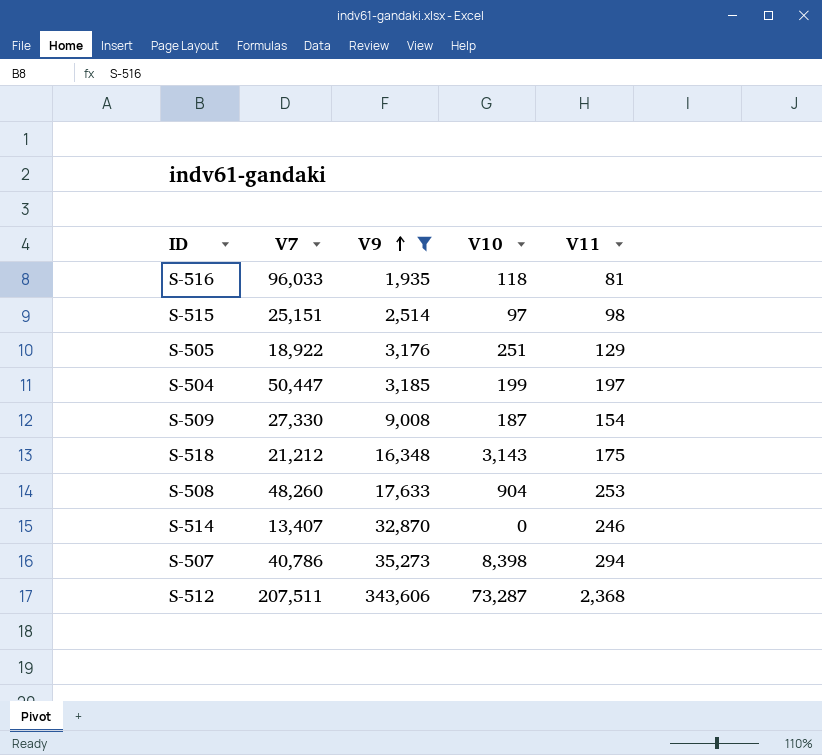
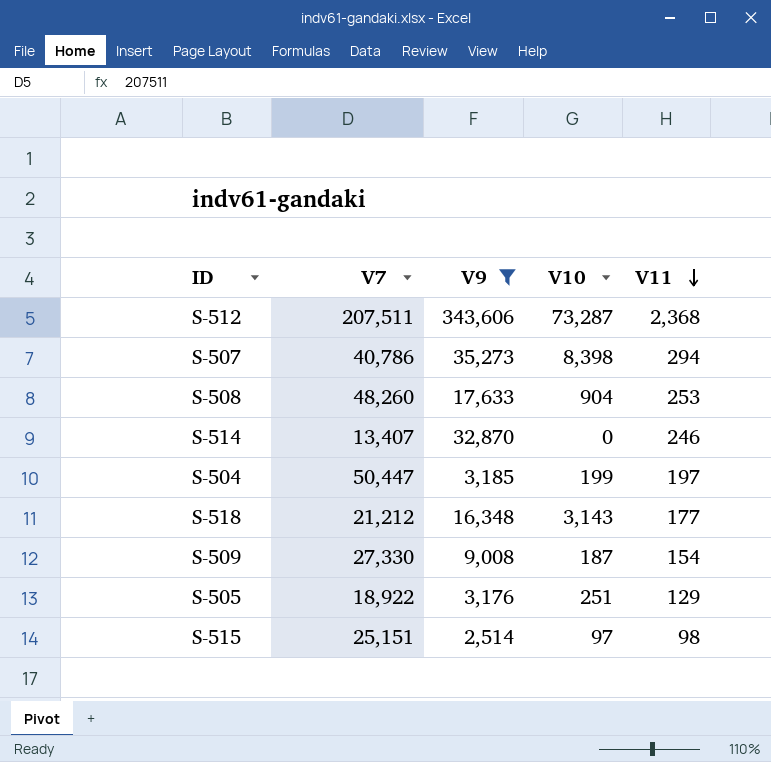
row order: V9 ascending -> V11 descending
row S-516: 96,033 | 1,935 | 118 | 81 -> none
S-518 | V11: 175 -> 177

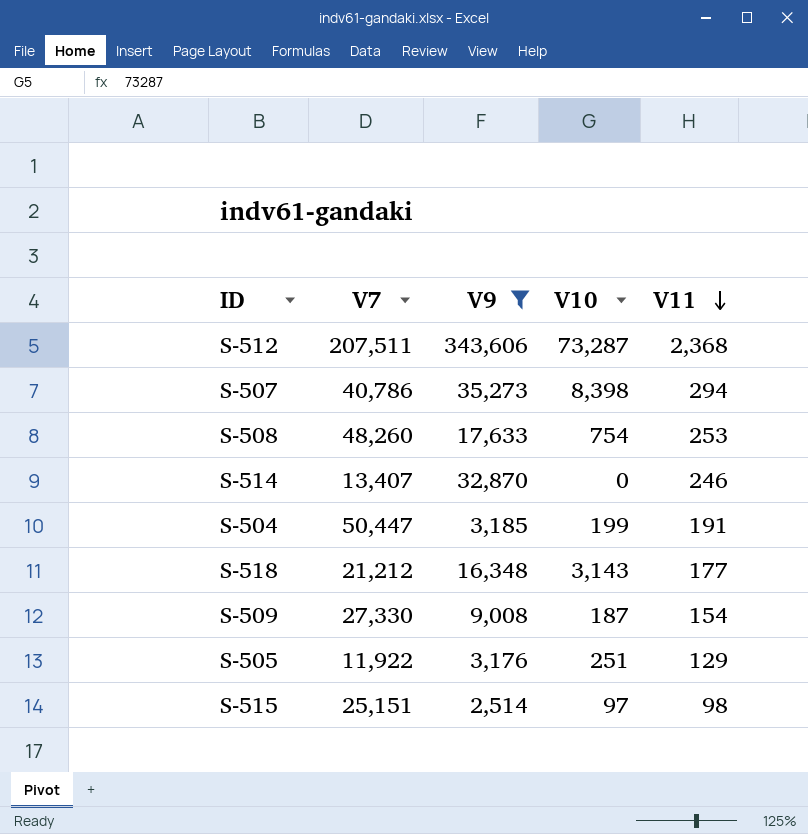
S-508 | V10: 904 -> 754
S-504 | V11: 197 -> 191
S-505 | V7: 18,922 -> 11,922

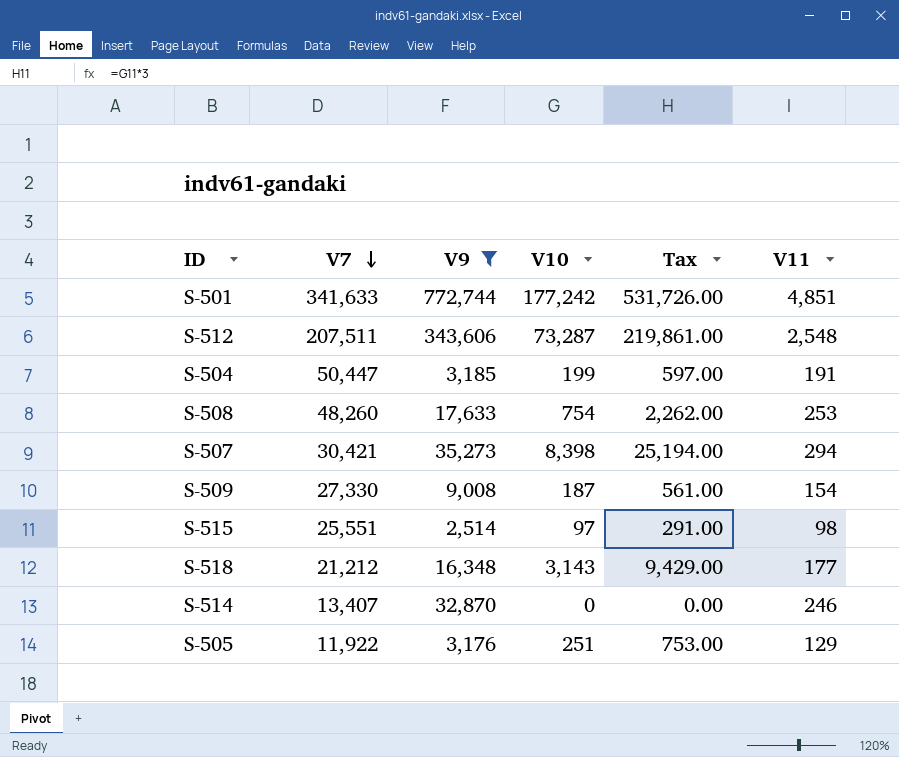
row order: V11 descending -> V7 descending
column Tax | formula: none -> [V10] * 3
row S-501: none -> 341,633 | 772,744 | 177,242 | 531,726.00 | 4,851
S-512 | V11: 2,368 -> 2,548
S-507 | V7: 40,786 -> 30,421
S-515 | V7: 25,151 -> 25,551

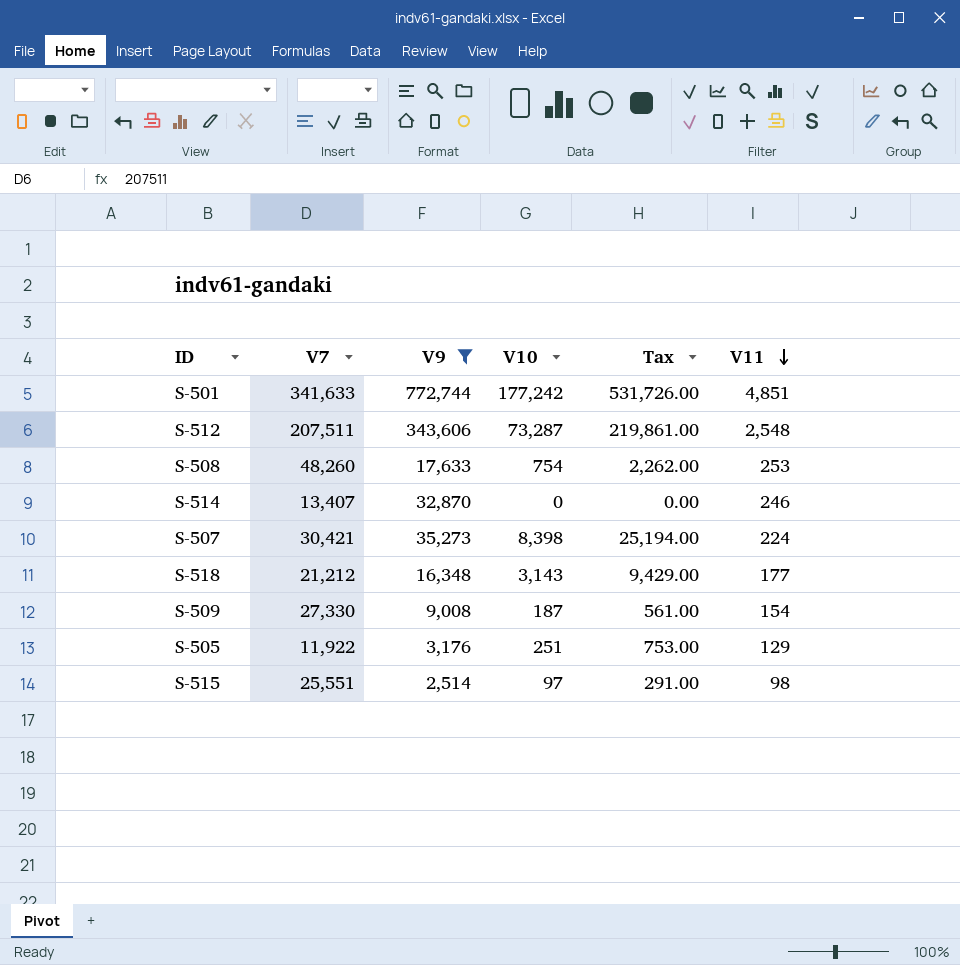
row order: V7 descending -> V11 descending
row S-504: 50,447 | 3,185 | 199 | 597.00 | 191 -> none
S-507 | V11: 294 -> 224

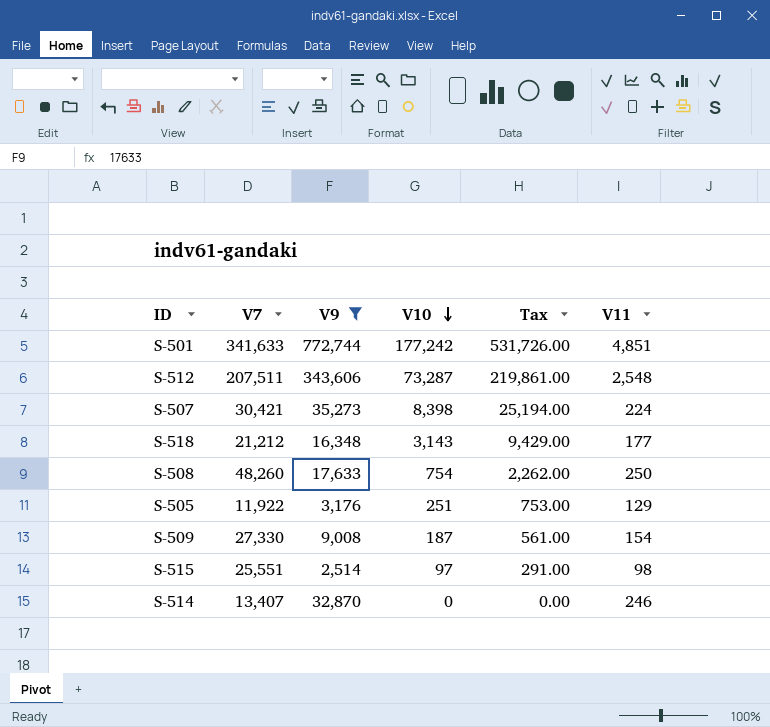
row order: V11 descending -> V10 descending
S-508 | V11: 253 -> 250

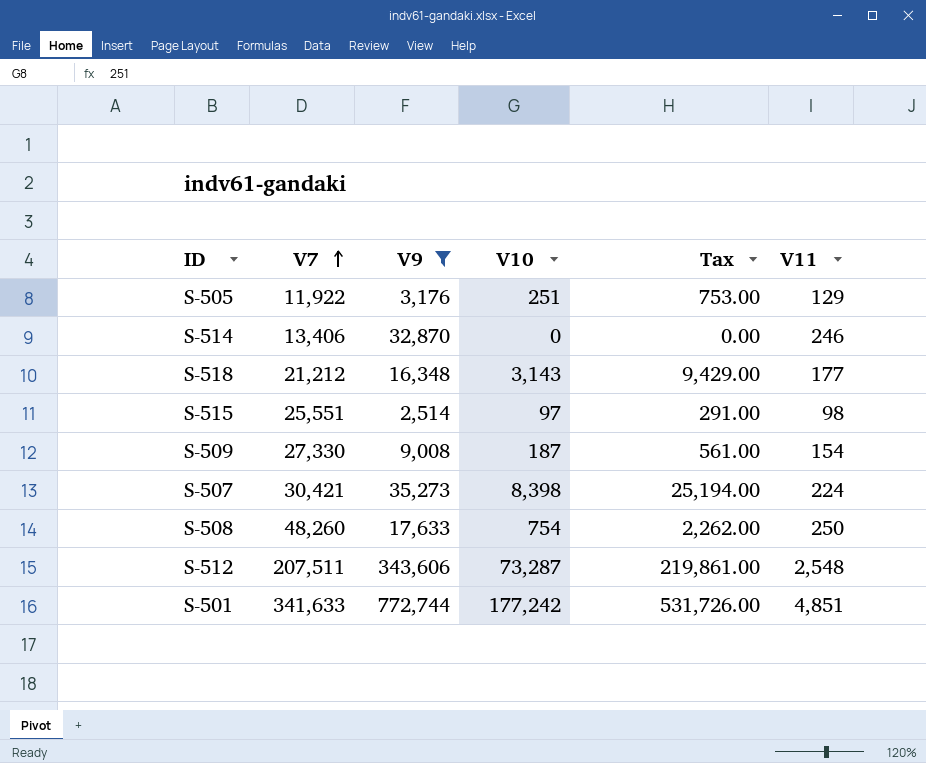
row order: V10 descending -> V7 ascending
S-514 | V7: 13,407 -> 13,406

